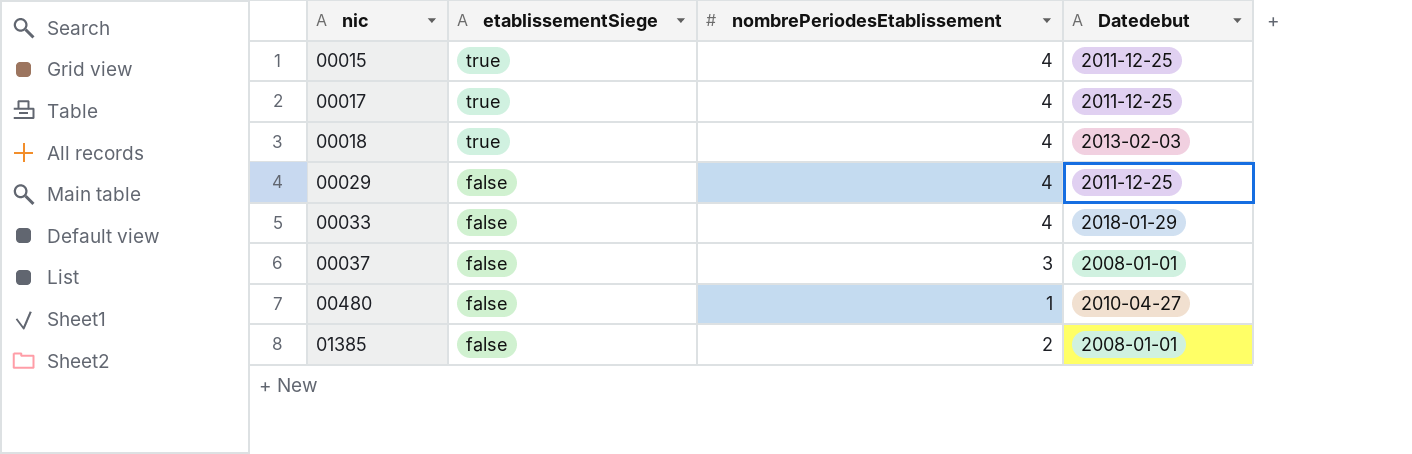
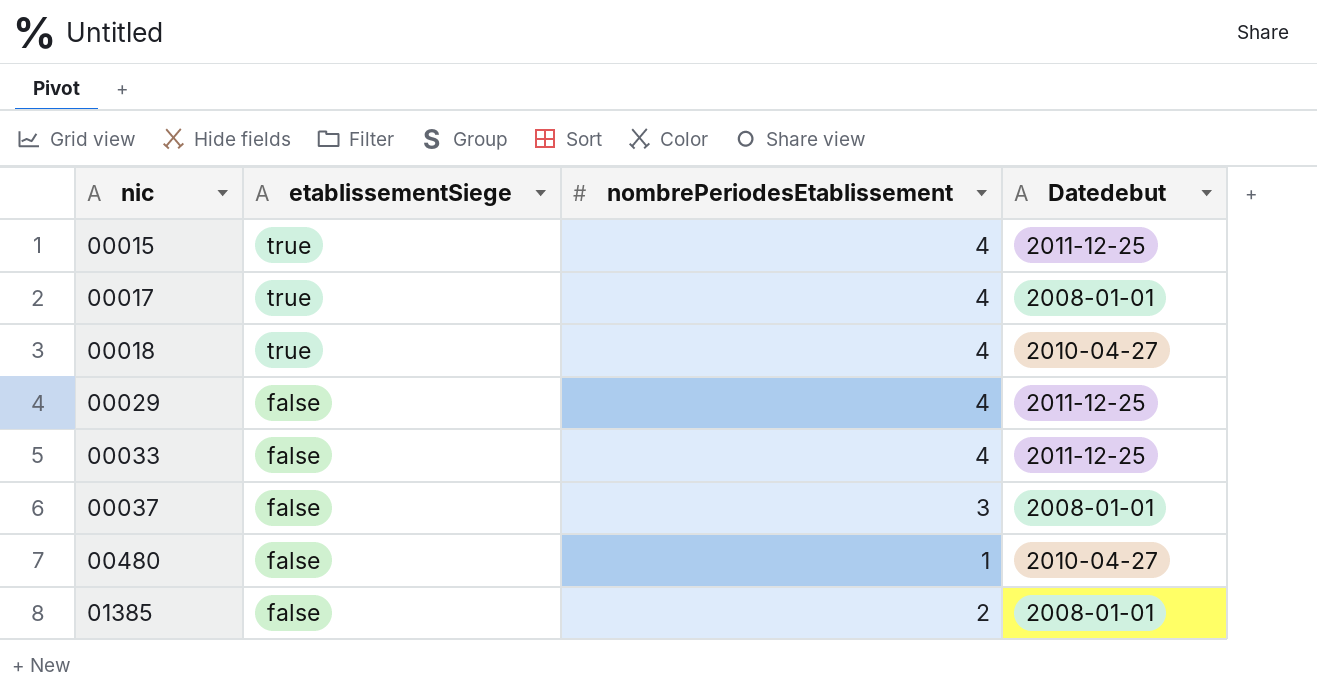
00017 | Datedebut: 2011-12-25 -> 2008-01-01
00018 | Datedebut: 2013-02-03 -> 2010-04-27
00033 | Datedebut: 2018-01-29 -> 2011-12-25

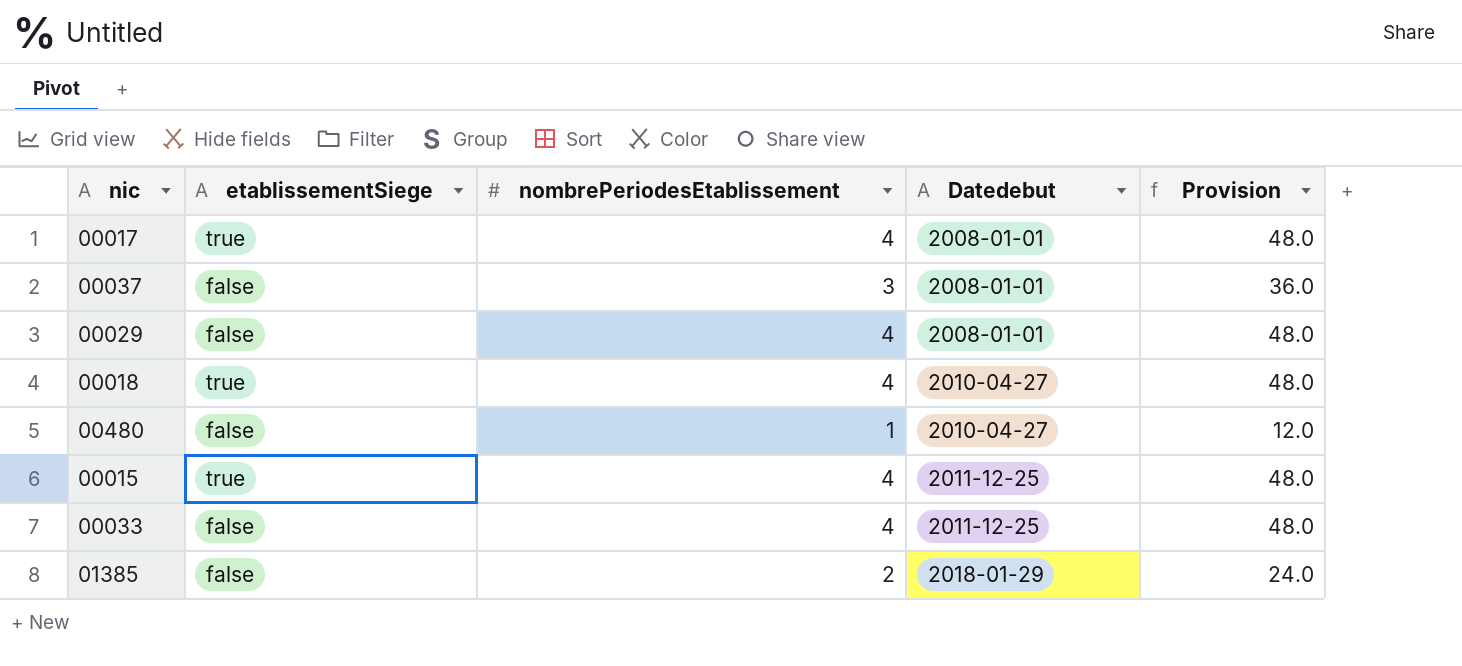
row order: nic ascending -> Datedebut ascending
column Provision | formula: none -> [nombrePeriodesEtablissement] * 12
00029 | Datedebut: 2011-12-25 -> 2008-01-01
01385 | Datedebut: 2008-01-01 -> 2018-01-29

